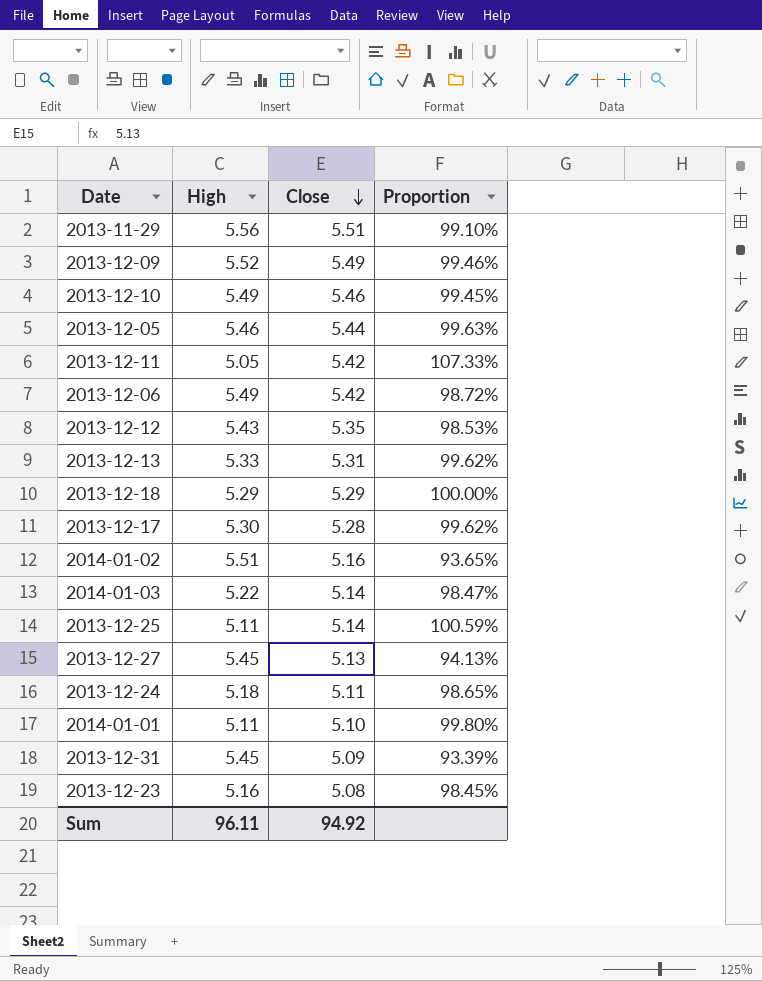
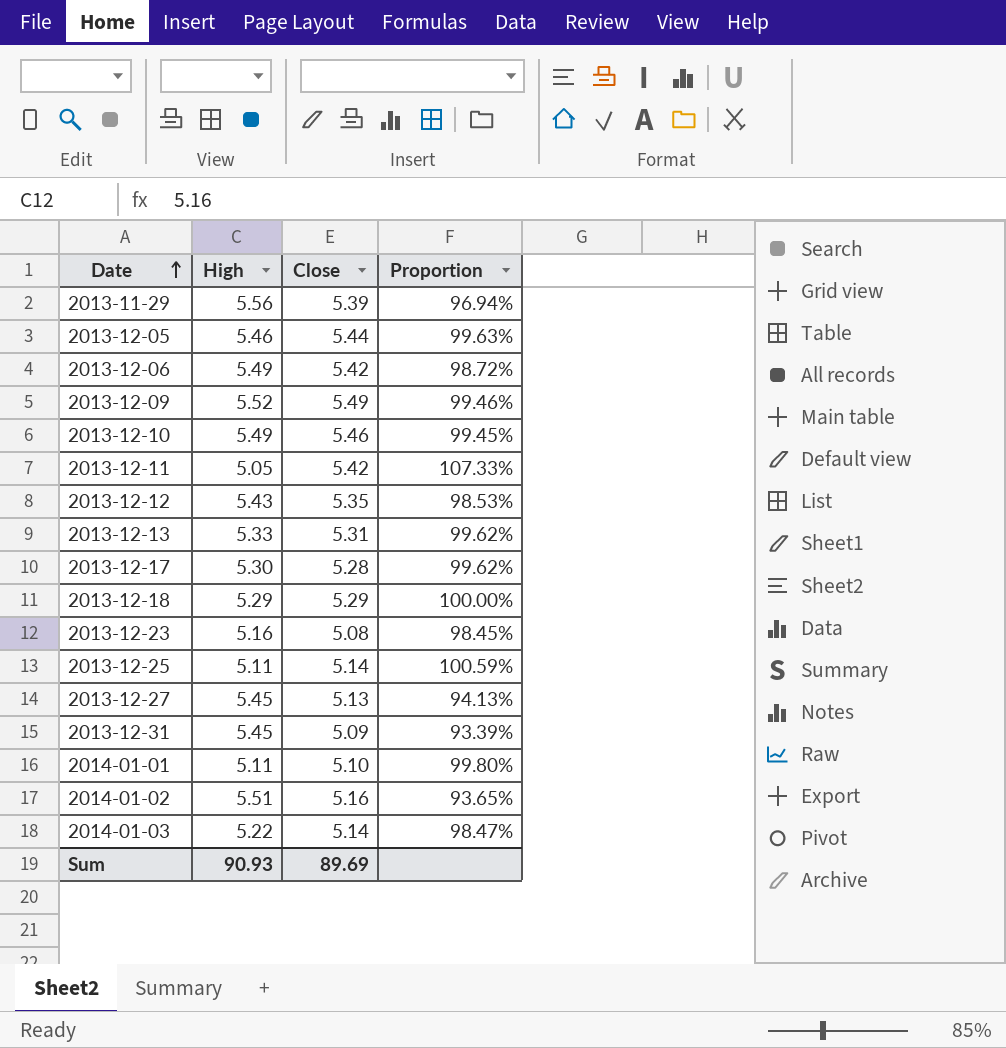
row order: Close descending -> Date ascending
row 2013-12-24: 5.18 | 5.11 | 98.65% -> none
2013-11-29 | Close: 5.51 -> 5.39
2013-11-29 | Proportion: 99.10% -> 96.94%
Sum | High: 96.11 -> 90.93
Sum | Close: 94.92 -> 89.69

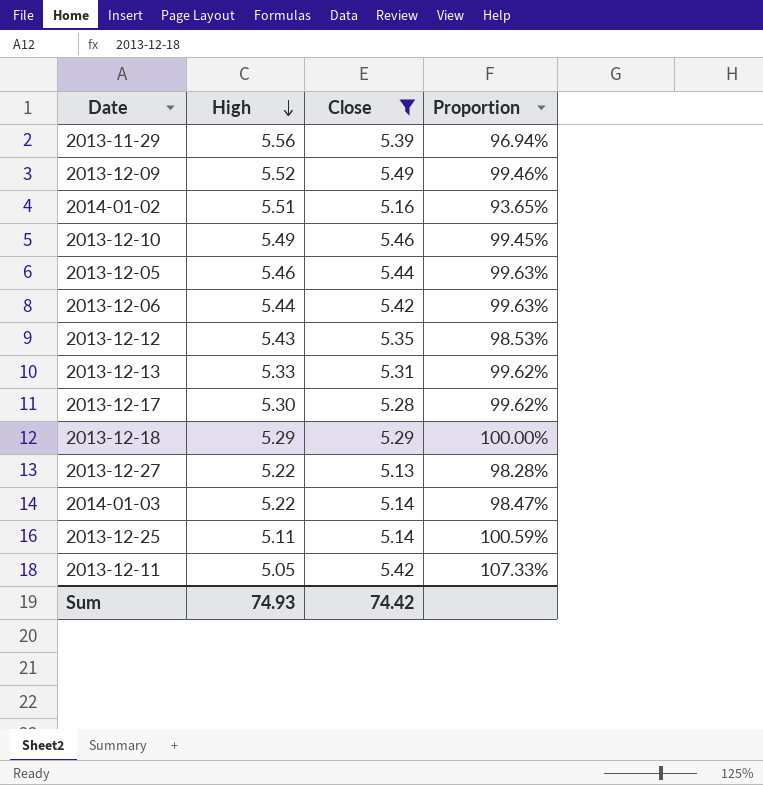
filter: none -> Close >= 5.13
row order: Date ascending -> High descending
2013-12-06 | High: 5.49 -> 5.44
2013-12-06 | Proportion: 98.72% -> 99.63%
2013-12-27 | High: 5.45 -> 5.22
2013-12-27 | Proportion: 94.13% -> 98.28%
Sum | High: 90.93 -> 74.93
Sum | Close: 89.69 -> 74.42

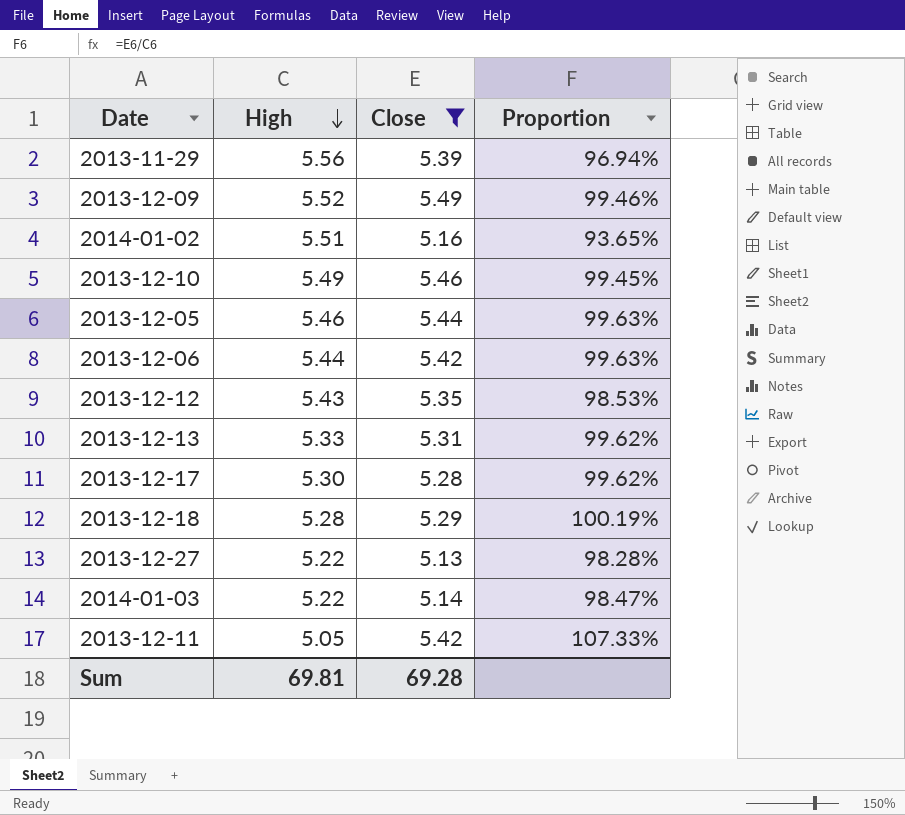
row 2013-12-25: 5.11 | 5.14 | 100.59% -> none
2013-12-18 | High: 5.29 -> 5.28
2013-12-18 | Proportion: 100.00% -> 100.19%
Sum | High: 74.93 -> 69.81
Sum | Close: 74.42 -> 69.28

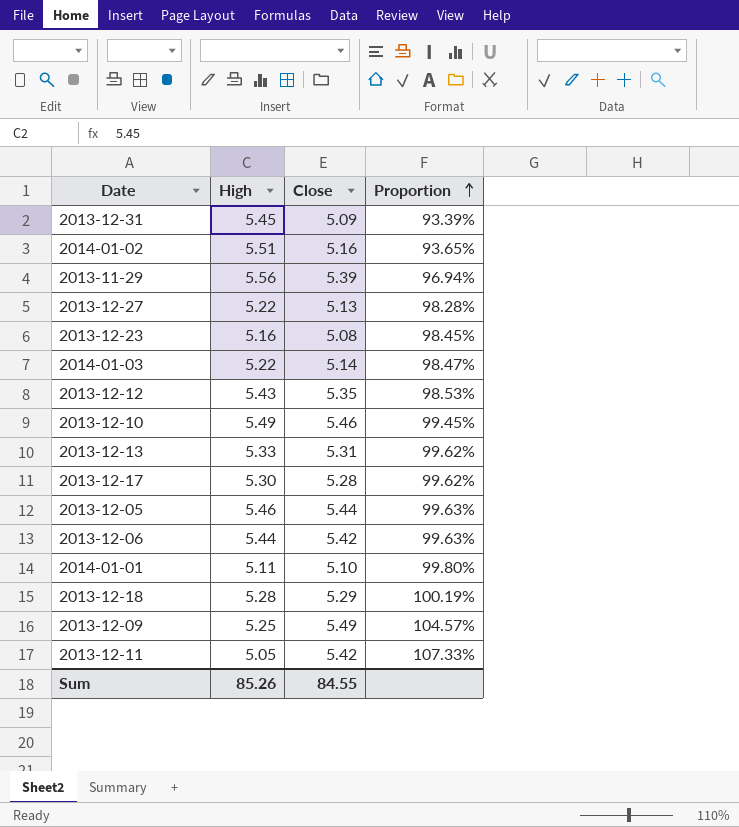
filter: Close >= 5.13 -> none
row order: High descending -> Proportion ascending
2013-12-09 | High: 5.52 -> 5.25
2013-12-09 | Proportion: 99.46% -> 104.57%
Sum | High: 69.81 -> 85.26
Sum | Close: 69.28 -> 84.55

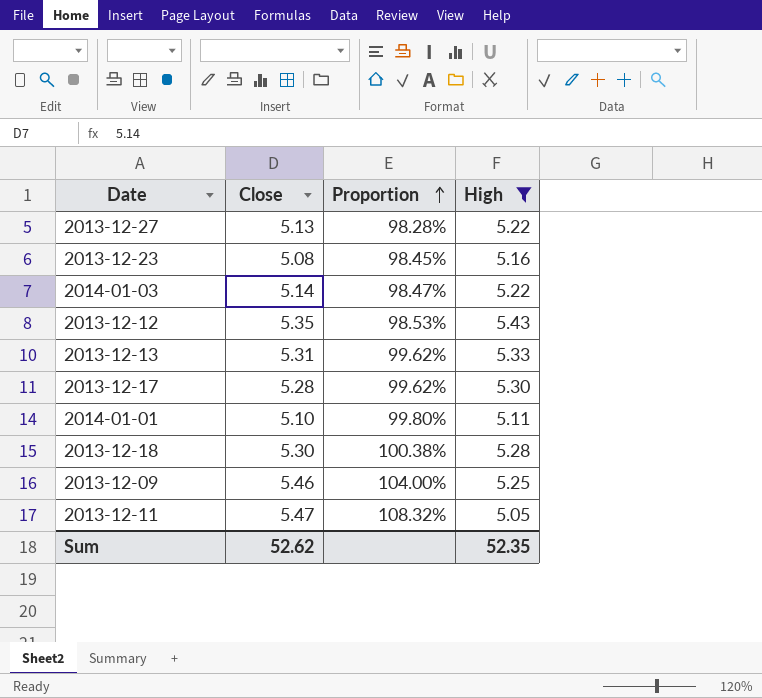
filter: none -> High <= 5.43
column High | position: 2 -> 4
2013-12-18 | Close: 5.29 -> 5.30
2013-12-18 | Proportion: 100.19% -> 100.38%
2013-12-09 | Close: 5.49 -> 5.46
2013-12-09 | Proportion: 104.57% -> 104.00%
2013-12-11 | Close: 5.42 -> 5.47
2013-12-11 | Proportion: 107.33% -> 108.32%
Sum | Close: 84.55 -> 52.62
Sum | High: 85.26 -> 52.35

